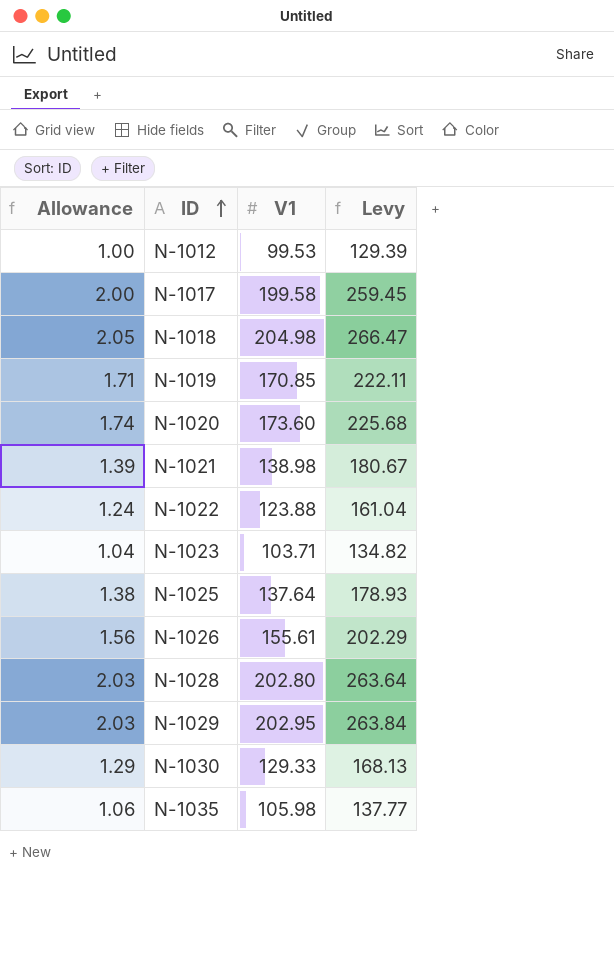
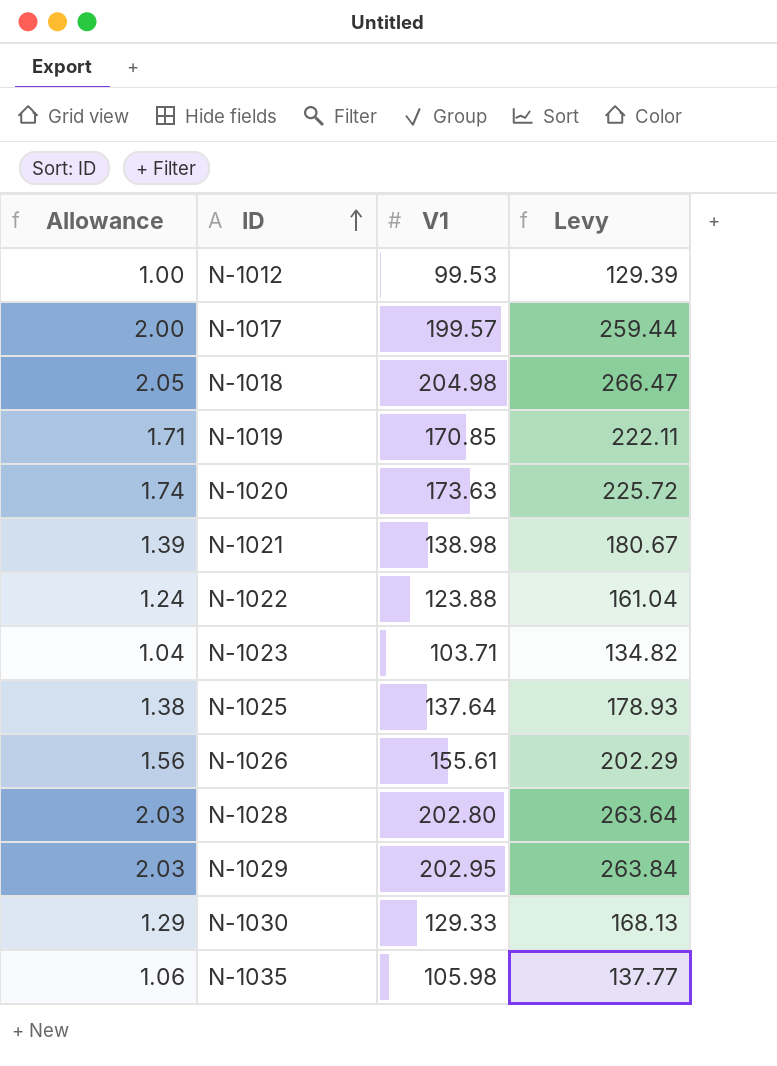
N-1017 | V1: 199.58 -> 199.57
N-1017 | Levy: 259.45 -> 259.44
N-1020 | V1: 173.60 -> 173.63
N-1020 | Levy: 225.68 -> 225.72

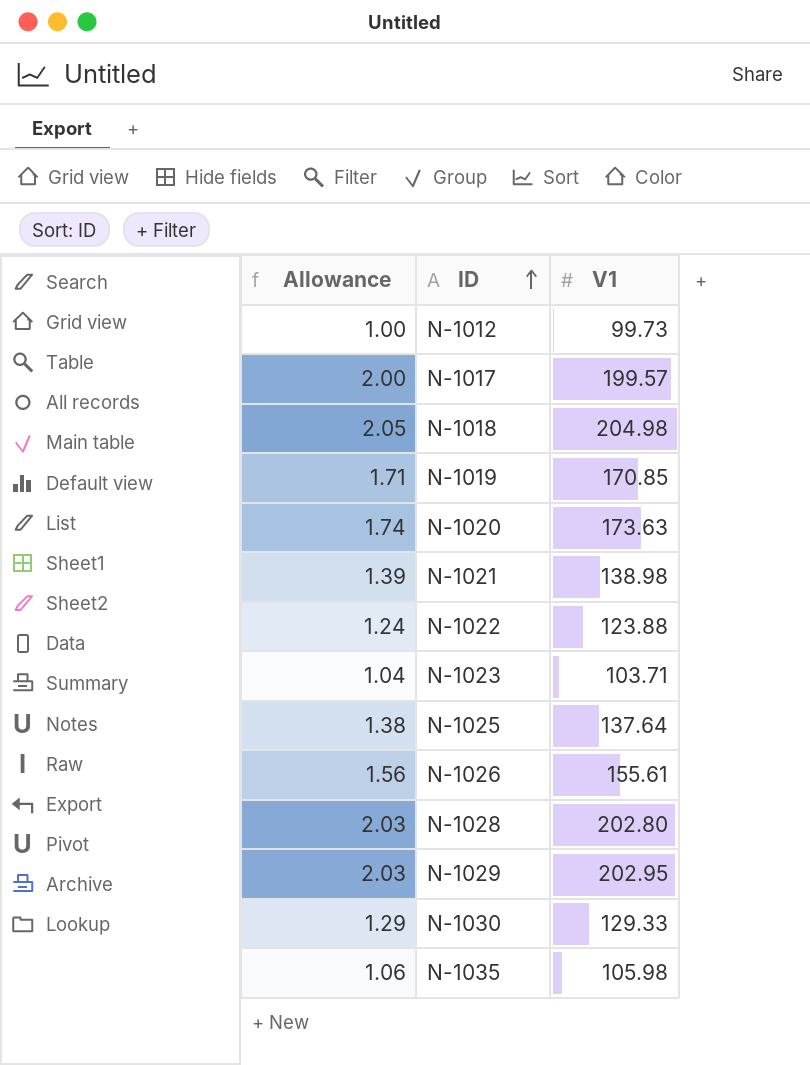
column Levy | formula: [V1] * 1.3 -> none
N-1012 | V1: 99.53 -> 99.73

